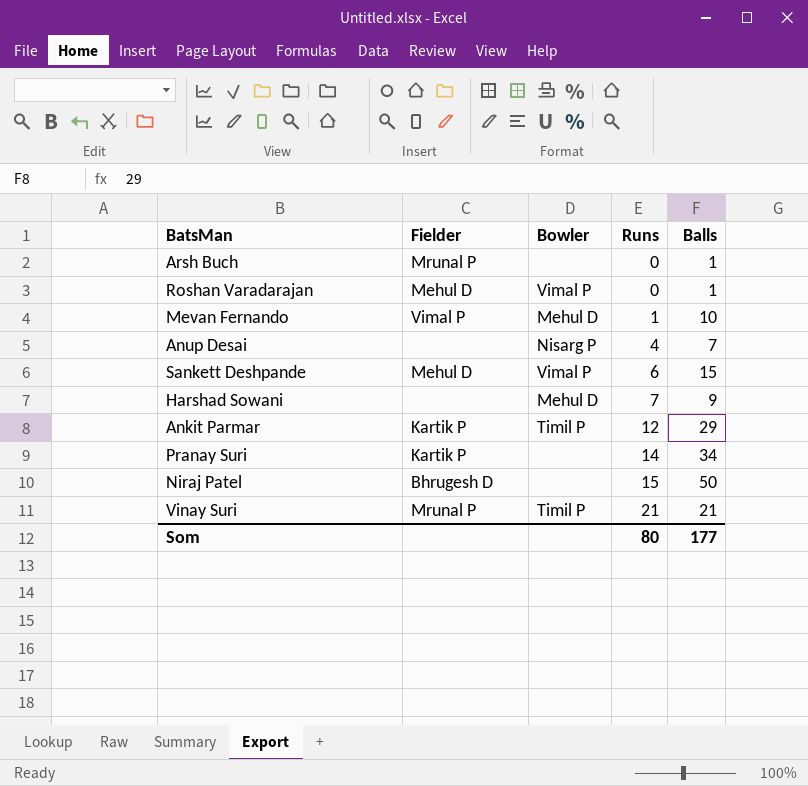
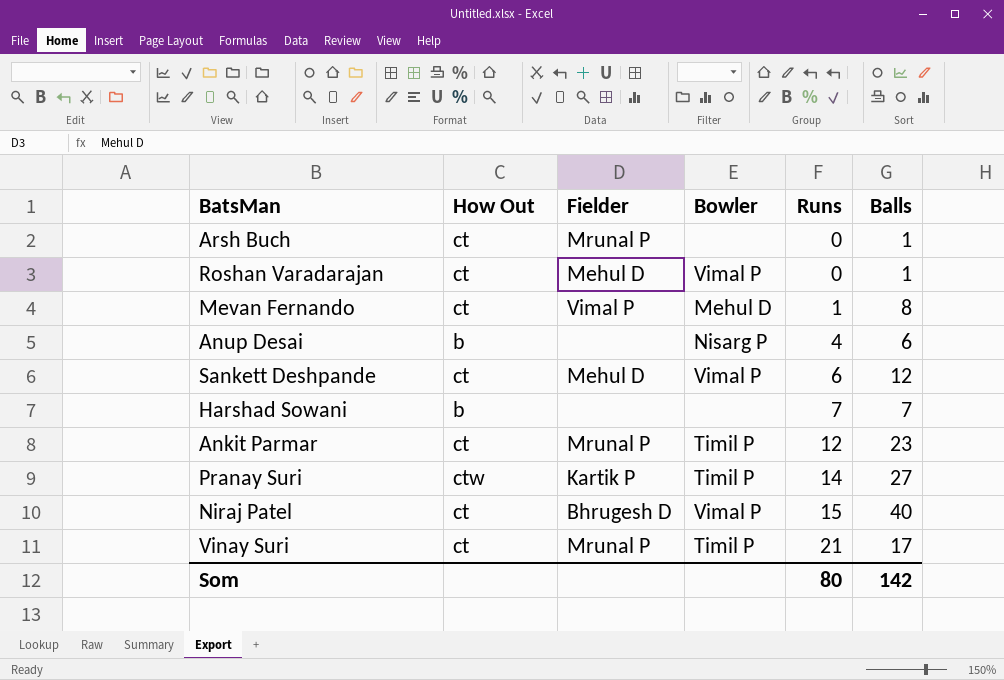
column How Out | position: none -> 2
Mevan Fernando | Balls: 10 -> 8
Anup Desai | Balls: 7 -> 6
Sankett Deshpande | Balls: 15 -> 12
Harshad Sowani | Bowler: Mehul D -> none
Harshad Sowani | Balls: 9 -> 7
Ankit Parmar | Fielder: Kartik P -> Mrunal P
Ankit Parmar | Balls: 29 -> 23
Pranay Suri | Bowler: none -> Timil P
Pranay Suri | Balls: 34 -> 27
Niraj Patel | Bowler: none -> Vimal P
Niraj Patel | Balls: 50 -> 40
Vinay Suri | Balls: 21 -> 17
Som | Balls: 177 -> 142

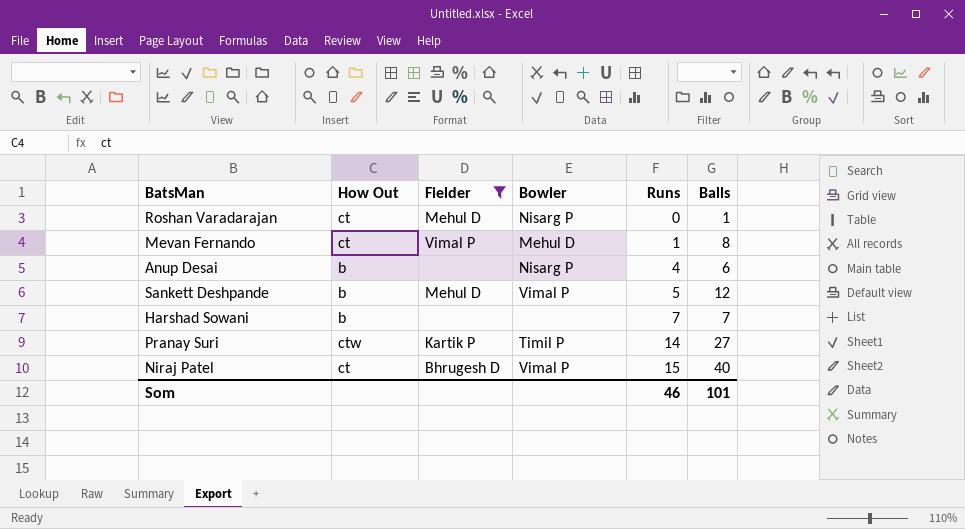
filter: none -> Fielder != Mrunal P
Roshan Varadarajan | Bowler: Vimal P -> Nisarg P
Sankett Deshpande | How Out: ct -> b
Sankett Deshpande | Runs: 6 -> 5
Som | Runs: 80 -> 46
Som | Balls: 142 -> 101

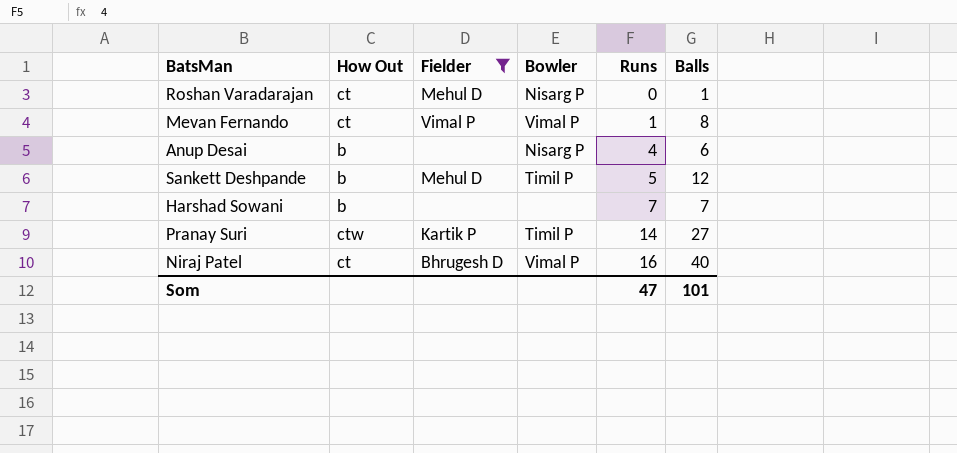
Mevan Fernando | Bowler: Mehul D -> Vimal P
Sankett Deshpande | Bowler: Vimal P -> Timil P
Niraj Patel | Runs: 15 -> 16
Som | Runs: 46 -> 47

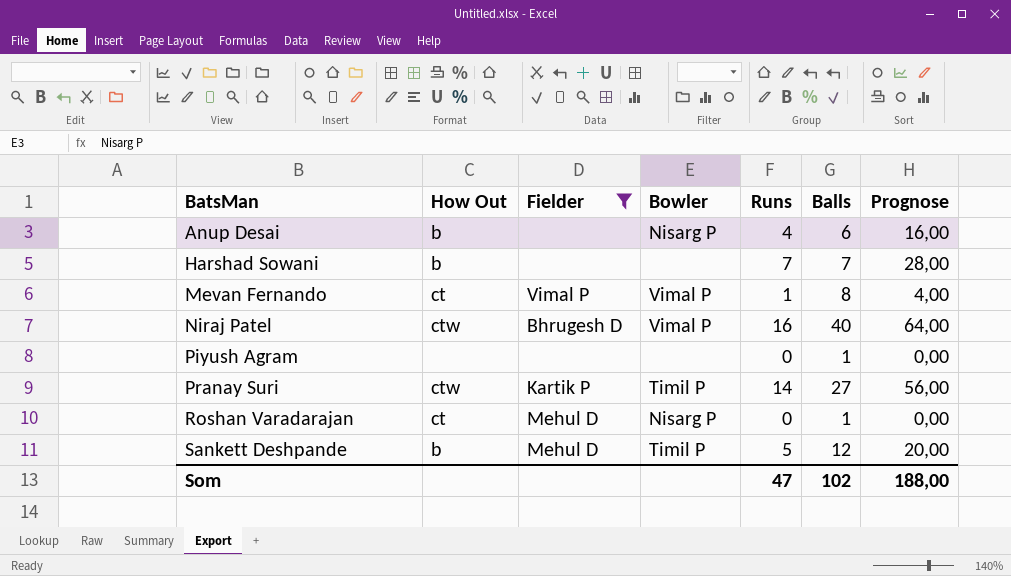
row order: Runs ascending -> BatsMan ascending
column Prognose | formula: none -> [Runs] * 4
Niraj Patel | How Out: ct -> ctw
row Piyush Agram: none -> none | none | none | 0 | 1 | 0,00
Som | Balls: 101 -> 102

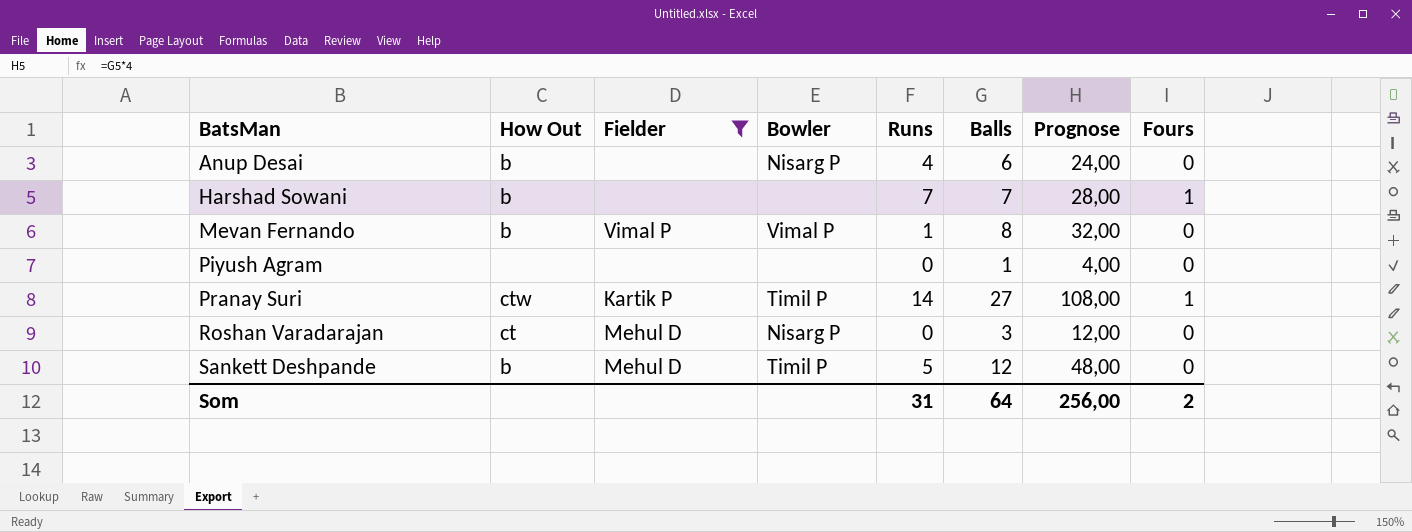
column Prognose | formula: [Runs] * 4 -> [Balls] * 4
column Fours | position: none -> 8
row Niraj Patel: ctw | Bhrugesh D | Vimal P | 16 | 40 | 64,00 -> none
Mevan Fernando | How Out: ct -> b
Roshan Varadarajan | Balls: 1 -> 3
Som | Runs: 47 -> 31
Som | Balls: 102 -> 64
Som | Prognose: 188,00 -> 256,00

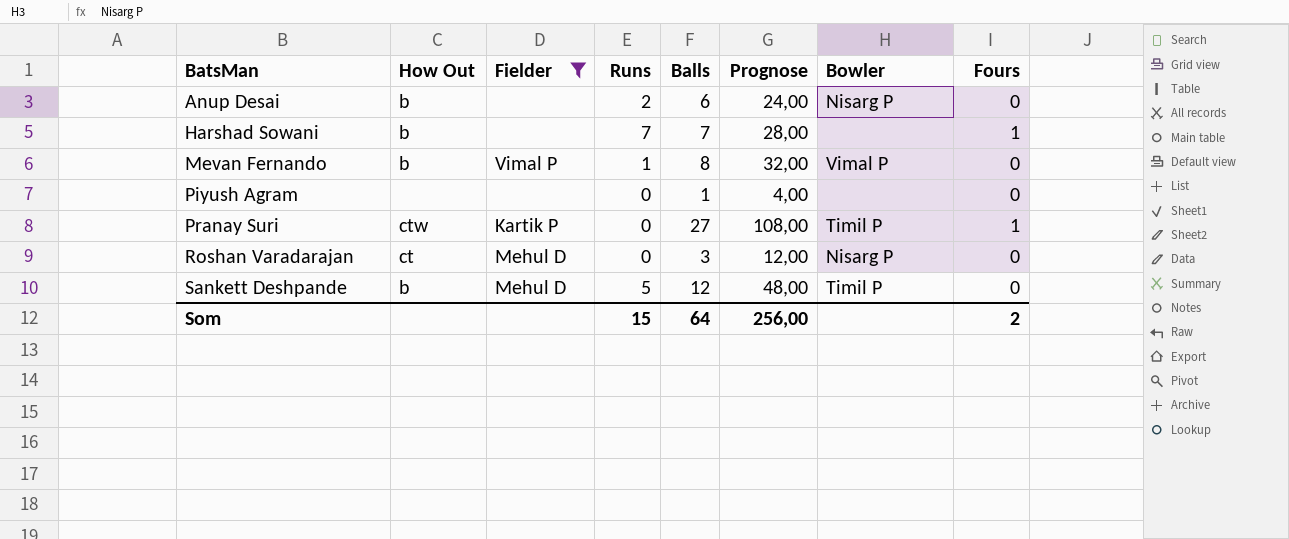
column Bowler | position: 4 -> 7
Anup Desai | Runs: 4 -> 2
Pranay Suri | Runs: 14 -> 0
Som | Runs: 31 -> 15

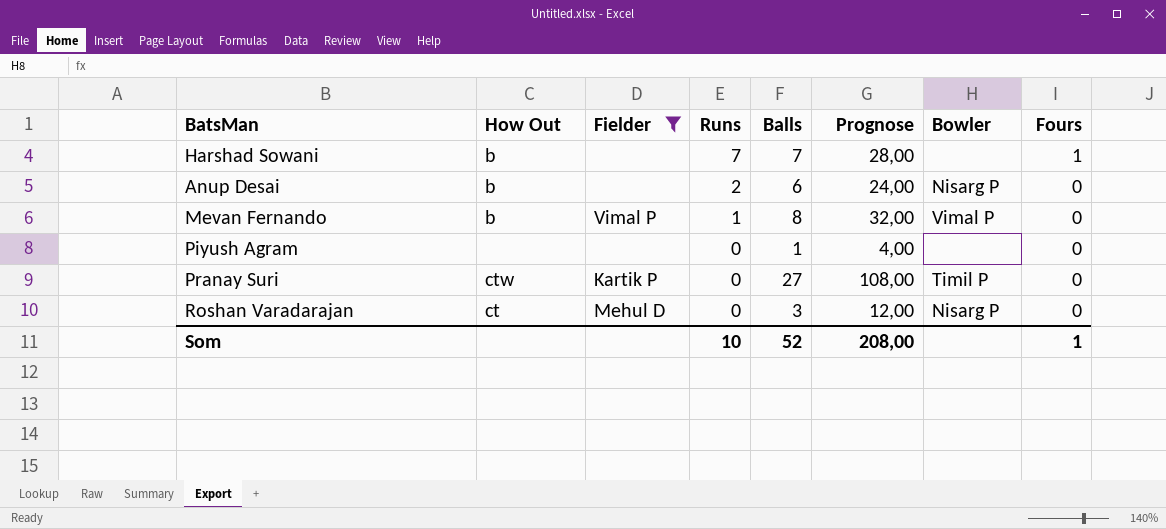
row order: BatsMan ascending -> Runs descending
row Sankett Deshpande: b | Mehul D | 5 | 12 | 48,00 | Timil P | 0 -> none
Pranay Suri | Fours: 1 -> 0
Som | Runs: 15 -> 10
Som | Balls: 64 -> 52
Som | Prognose: 256,00 -> 208,00
Som | Fours: 2 -> 1

